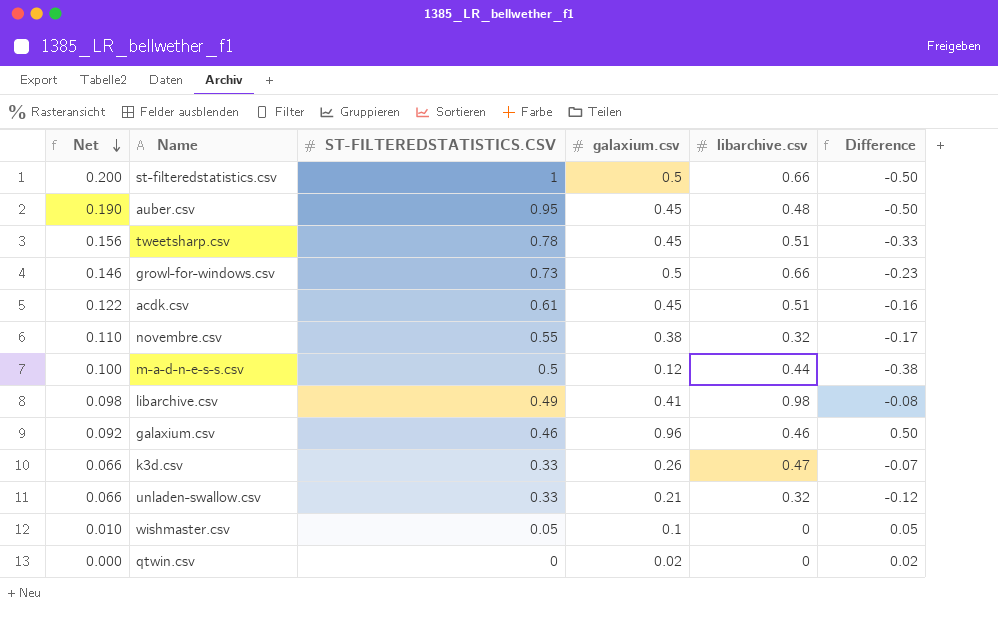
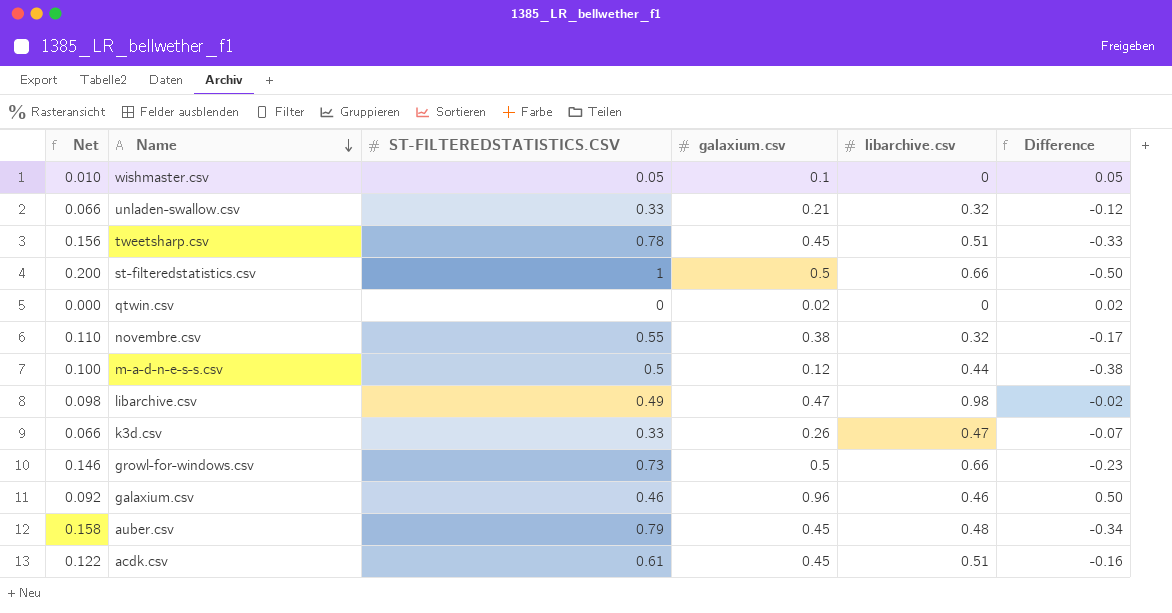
row order: Net descending -> Name descending
libarchive.csv | galaxium.csv: 0.41 -> 0.47
libarchive.csv | Difference: -0.08 -> -0.02
auber.csv | Net: 0.190 -> 0.158
auber.csv | ST-FILTEREDSTATISTICS.CSV: 0.95 -> 0.79
auber.csv | Difference: -0.50 -> -0.34

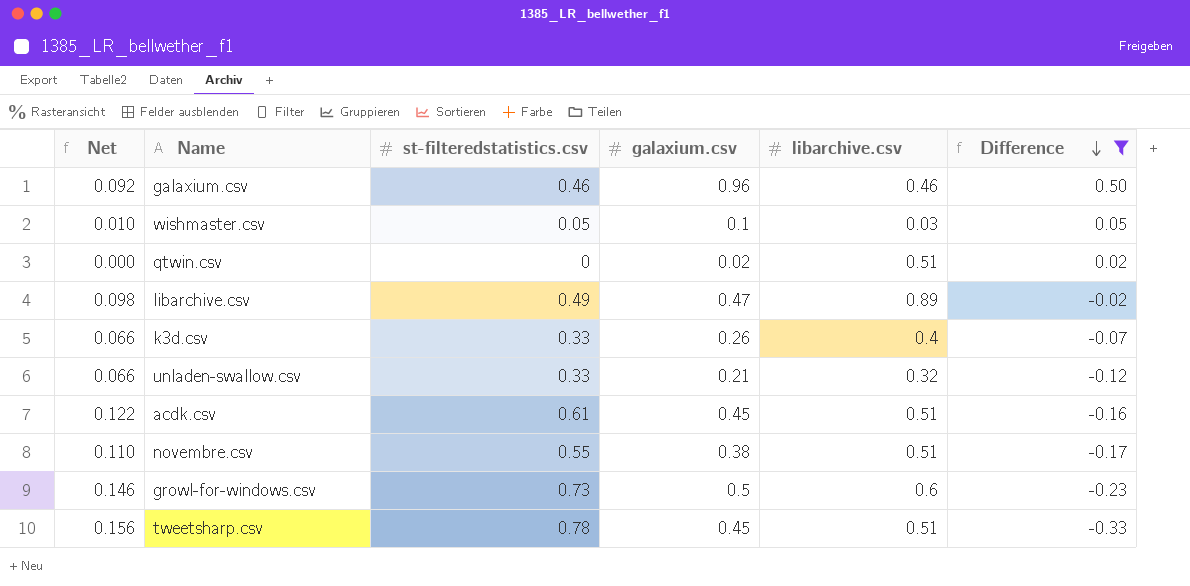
filter: none -> Difference >= -0.33
row order: Name descending -> Difference descending
column name: ST-FILTEREDSTATISTICS.CSV -> st-filteredstatistics.csv
wishmaster.csv | libarchive.csv: 0 -> 0.03
qtwin.csv | libarchive.csv: 0 -> 0.51
libarchive.csv | libarchive.csv: 0.98 -> 0.89
k3d.csv | libarchive.csv: 0.47 -> 0.4
novembre.csv | libarchive.csv: 0.32 -> 0.51
growl-for-windows.csv | libarchive.csv: 0.66 -> 0.6

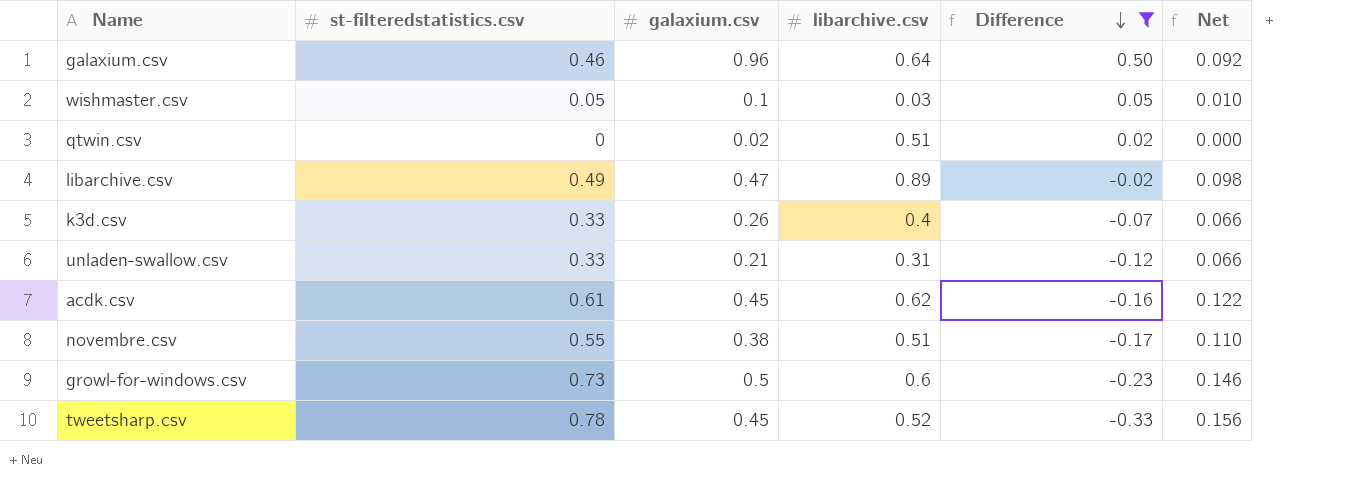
column Net | position: 1 -> 6
galaxium.csv | libarchive.csv: 0.46 -> 0.64
unladen-swallow.csv | libarchive.csv: 0.32 -> 0.31
acdk.csv | libarchive.csv: 0.51 -> 0.62
tweetsharp.csv | libarchive.csv: 0.51 -> 0.52

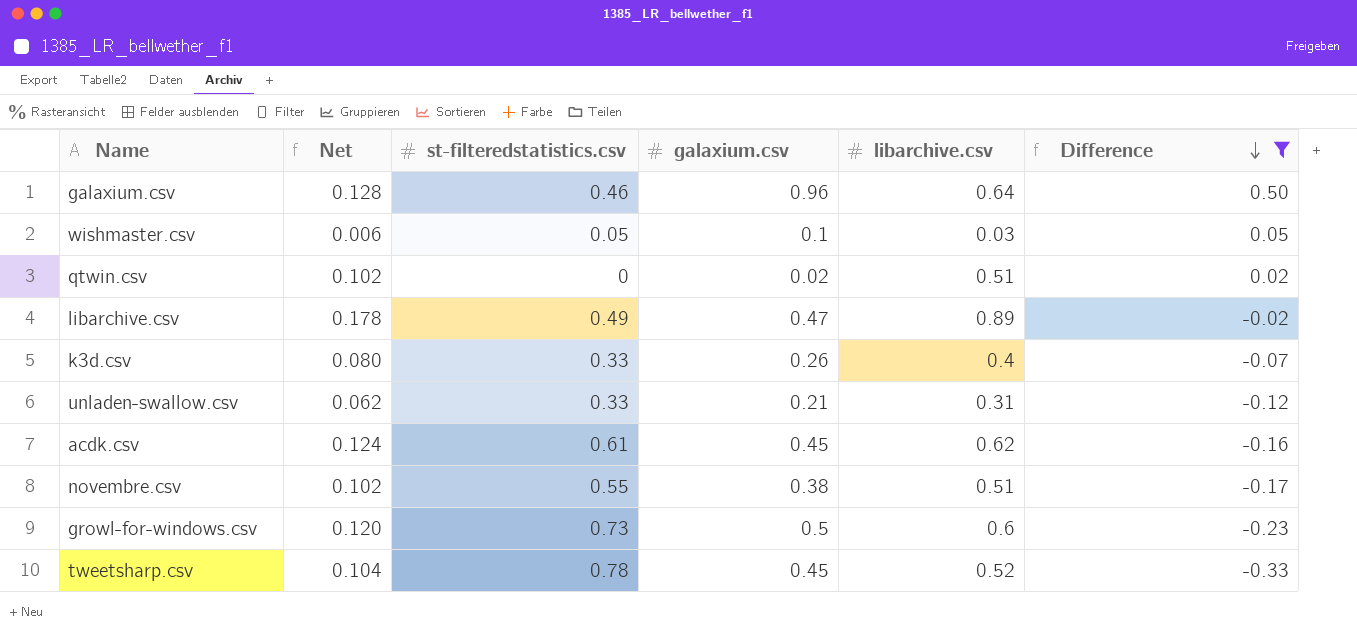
column Net | formula: [st-filteredstatistics.csv] * 0.2 -> [libarchive.csv] * 0.2
column Net | position: 6 -> 2

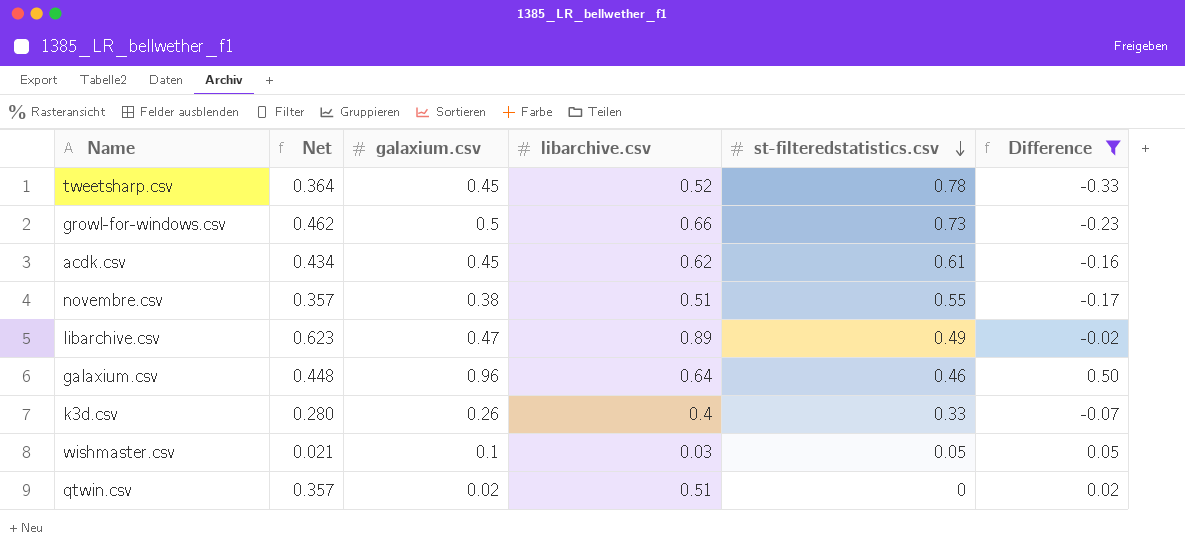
row order: Difference descending -> st-filteredstatistics.csv descending
column Net | formula: [libarchive.csv] * 0.2 -> [libarchive.csv] * 0.7
column st-filteredstatistics.csv | position: 3 -> 5
row unladen-swallow.csv: 0.062 | 0.33 | 0.21 | 0.31 | -0.12 -> none
growl-for-windows.csv | libarchive.csv: 0.6 -> 0.66

